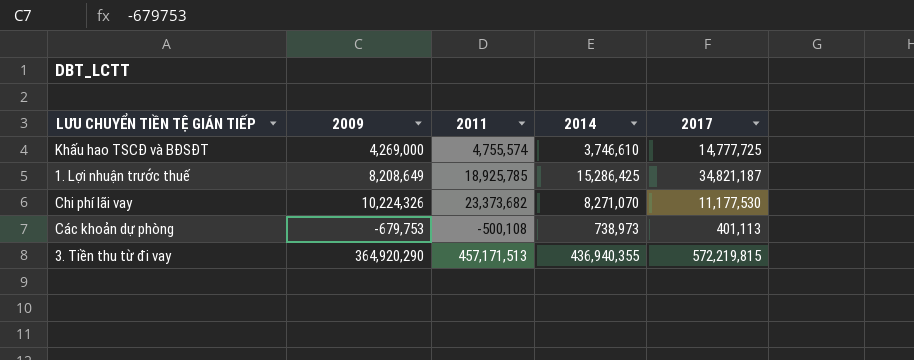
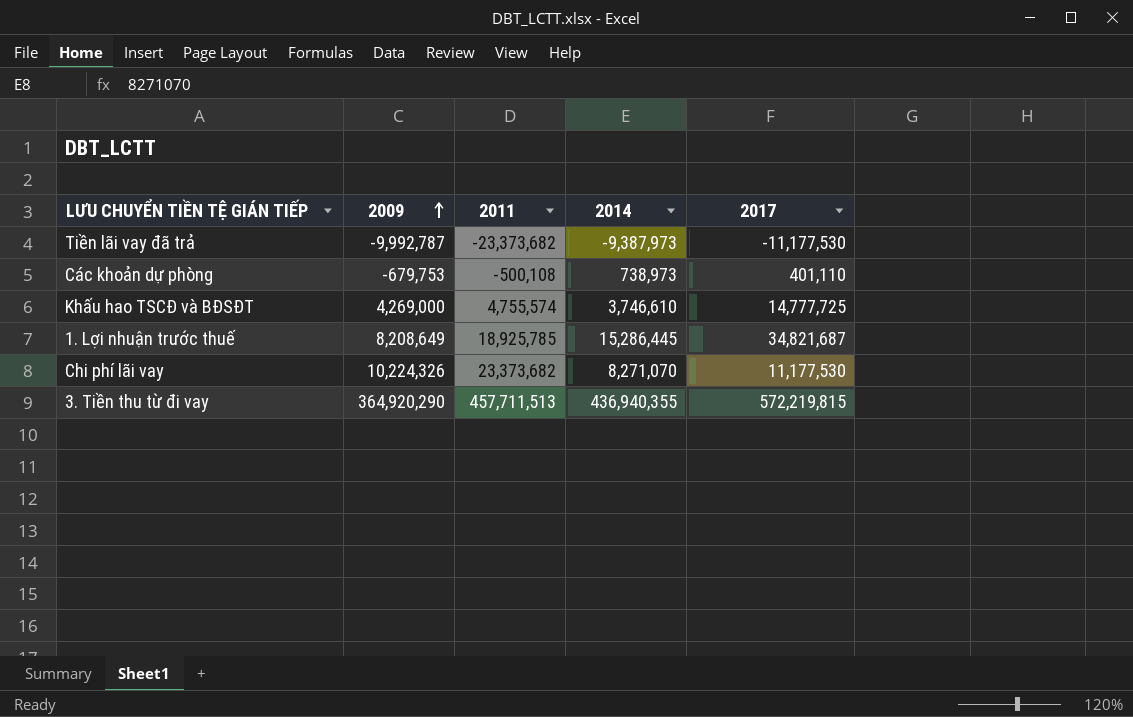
row order: none -> 2009 ascending
row Tiền lãi vay đã trả: none -> -9,992,787 | -23,373,682 | -9,387,973 | -11,177,530
Các khoản dự phòng | 2017: 401,113 -> 401,110
1. Lợi nhuận trước thuế | 2014: 15,286,425 -> 15,286,445
1. Lợi nhuận trước thuế | 2017: 34,821,187 -> 34,821,687
3. Tiền thu từ đi vay | 2011: 457,171,513 -> 457,711,513

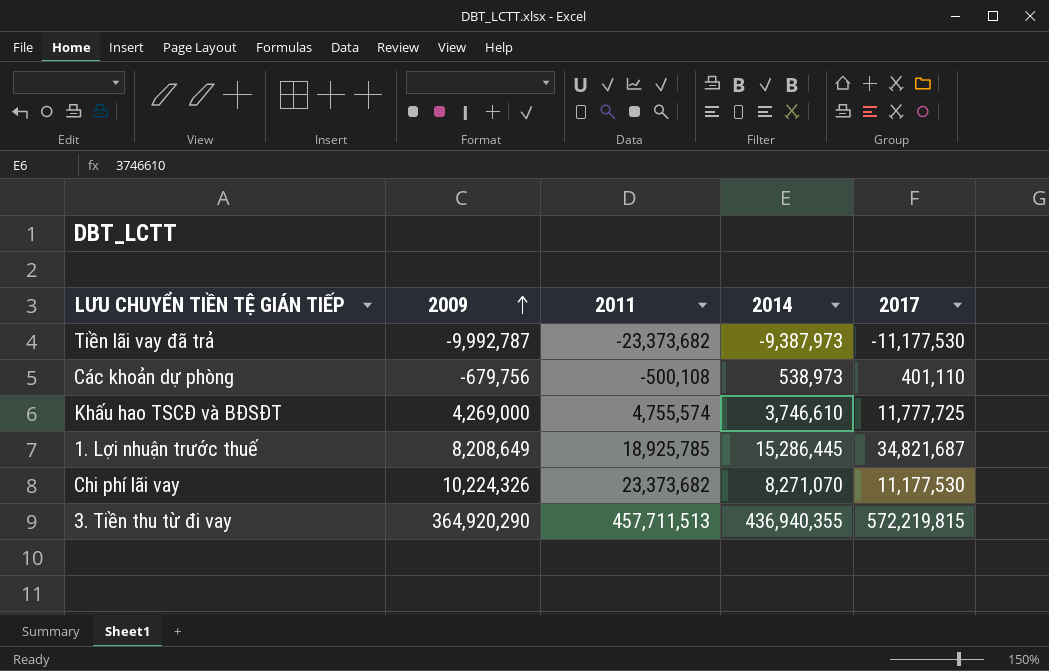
Các khoản dự phòng | 2009: -679,753 -> -679,756
Các khoản dự phòng | 2014: 738,973 -> 538,973
Khấu hao TSCĐ và BĐSĐT | 2017: 14,777,725 -> 11,777,725

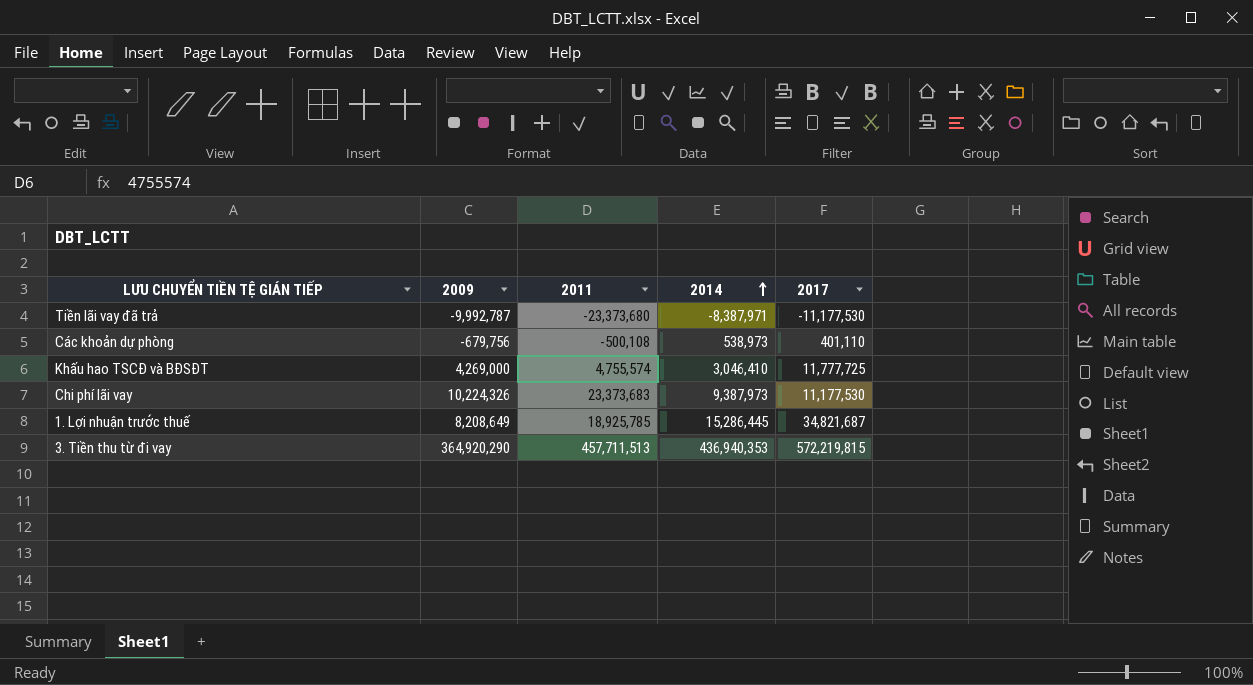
row order: 2009 ascending -> 2014 ascending
Tiền lãi vay đã trả | 2011: -23,373,682 -> -23,373,680
Tiền lãi vay đã trả | 2014: -9,387,973 -> -8,387,971
Khấu hao TSCĐ và BĐSĐT | 2014: 3,746,610 -> 3,046,410
Chi phí lãi vay | 2011: 23,373,682 -> 23,373,683
Chi phí lãi vay | 2014: 8,271,070 -> 9,387,973
3. Tiền thu từ đi vay | 2014: 436,940,355 -> 436,940,353

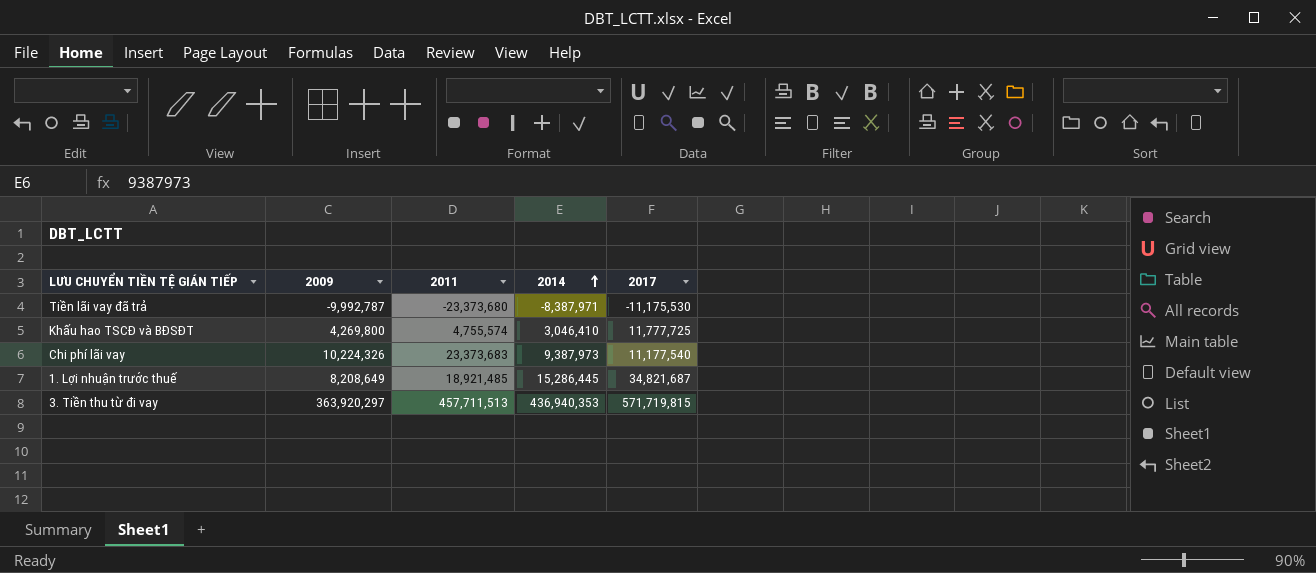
row Các khoản dự phòng: -679,756 | -500,108 | 538,973 | 401,110 -> none
Tiền lãi vay đã trả | 2017: -11,177,530 -> -11,175,530
Khấu hao TSCĐ và BĐSĐT | 2009: 4,269,000 -> 4,269,800
Chi phí lãi vay | 2017: 11,177,530 -> 11,177,540
1. Lợi nhuận trước thuế | 2011: 18,925,785 -> 18,921,485
3. Tiền thu từ đi vay | 2009: 364,920,290 -> 363,920,297
3. Tiền thu từ đi vay | 2017: 572,219,815 -> 571,719,815

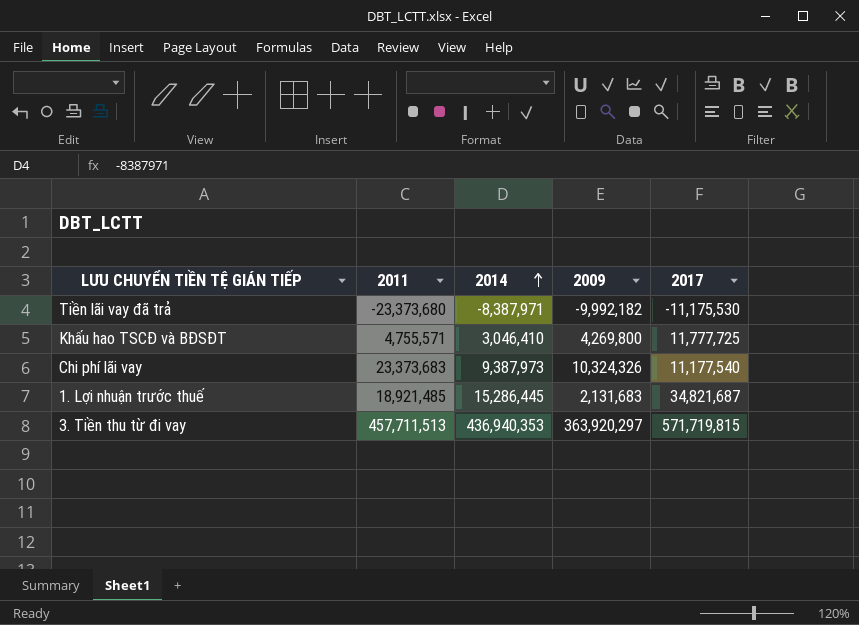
column 2009 | position: 2 -> 4
Tiền lãi vay đã trả | 2009: -9,992,787 -> -9,992,182
Khấu hao TSCĐ và BĐSĐT | 2011: 4,755,574 -> 4,755,571
Chi phí lãi vay | 2009: 10,224,326 -> 10,324,326
1. Lợi nhuận trước thuế | 2009: 8,208,649 -> 2,131,683

